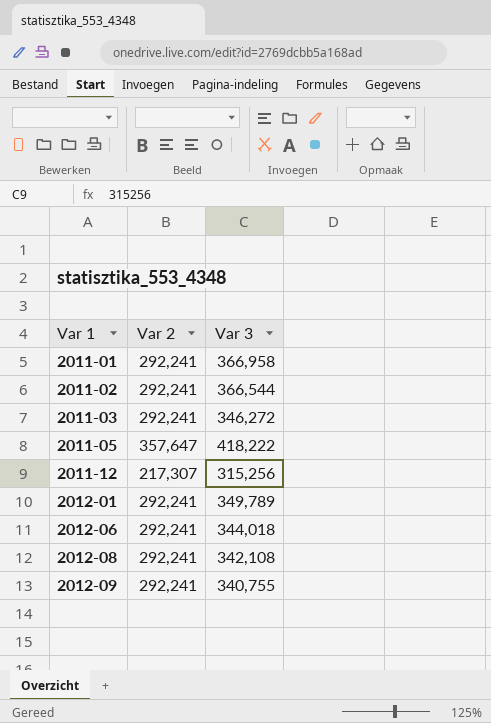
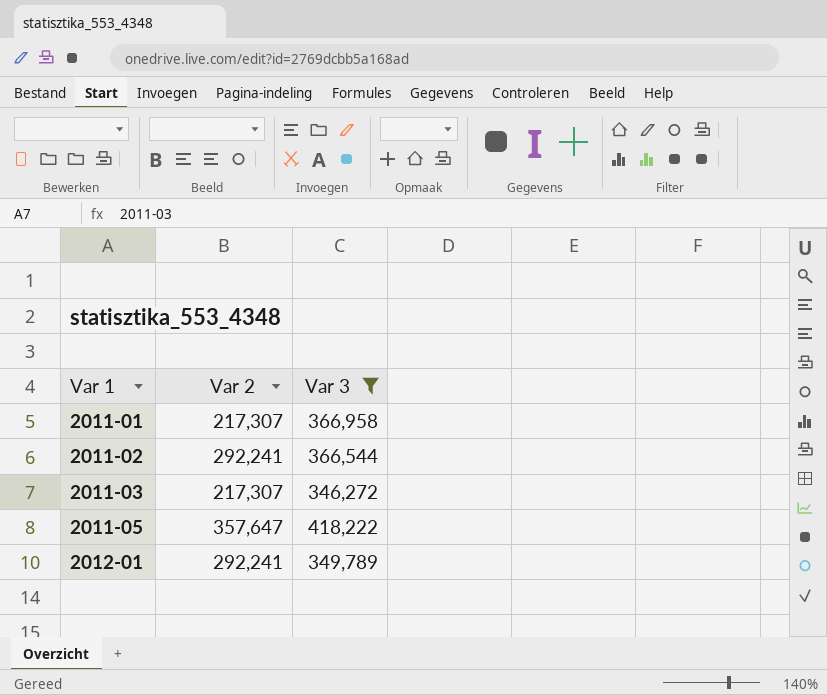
filter: none -> Var 3 >= 346,272
2011-01 | Var 2: 292,241 -> 217,307
2011-03 | Var 2: 292,241 -> 217,307

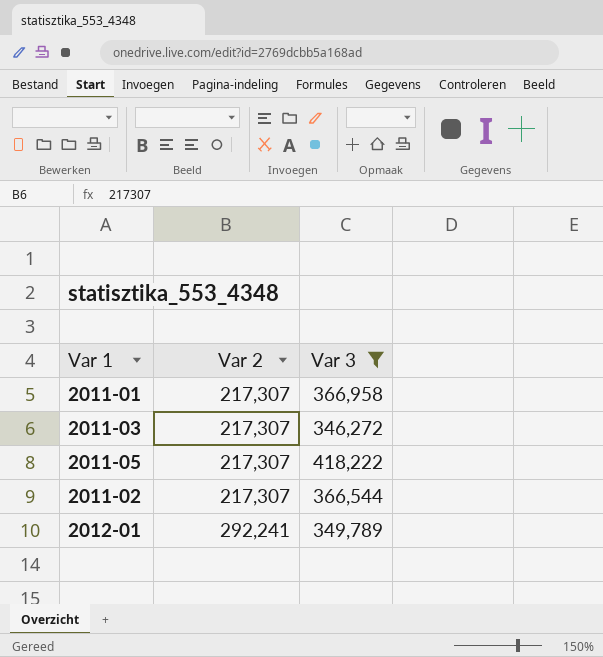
row order: Var 1 ascending -> Var 2 ascending
2011-05 | Var 2: 357,647 -> 217,307
2011-02 | Var 2: 292,241 -> 217,307

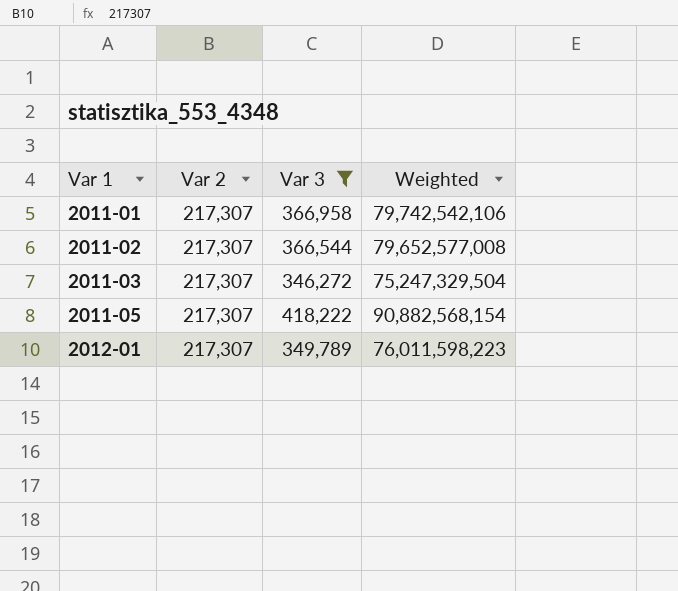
row order: Var 2 ascending -> Var 1 ascending
column Weighted | formula: none -> [Var 2] * [Var 3]
2012-01 | Var 2: 292,241 -> 217,307

